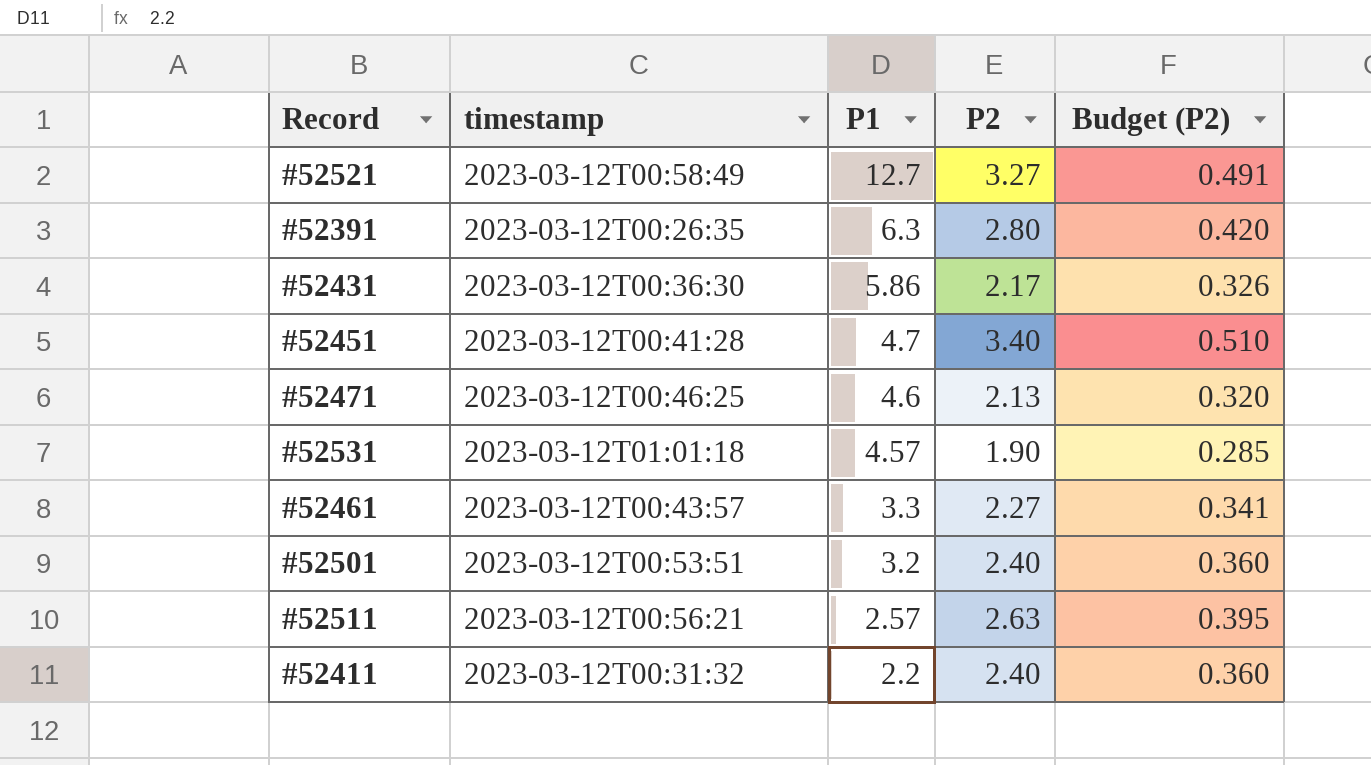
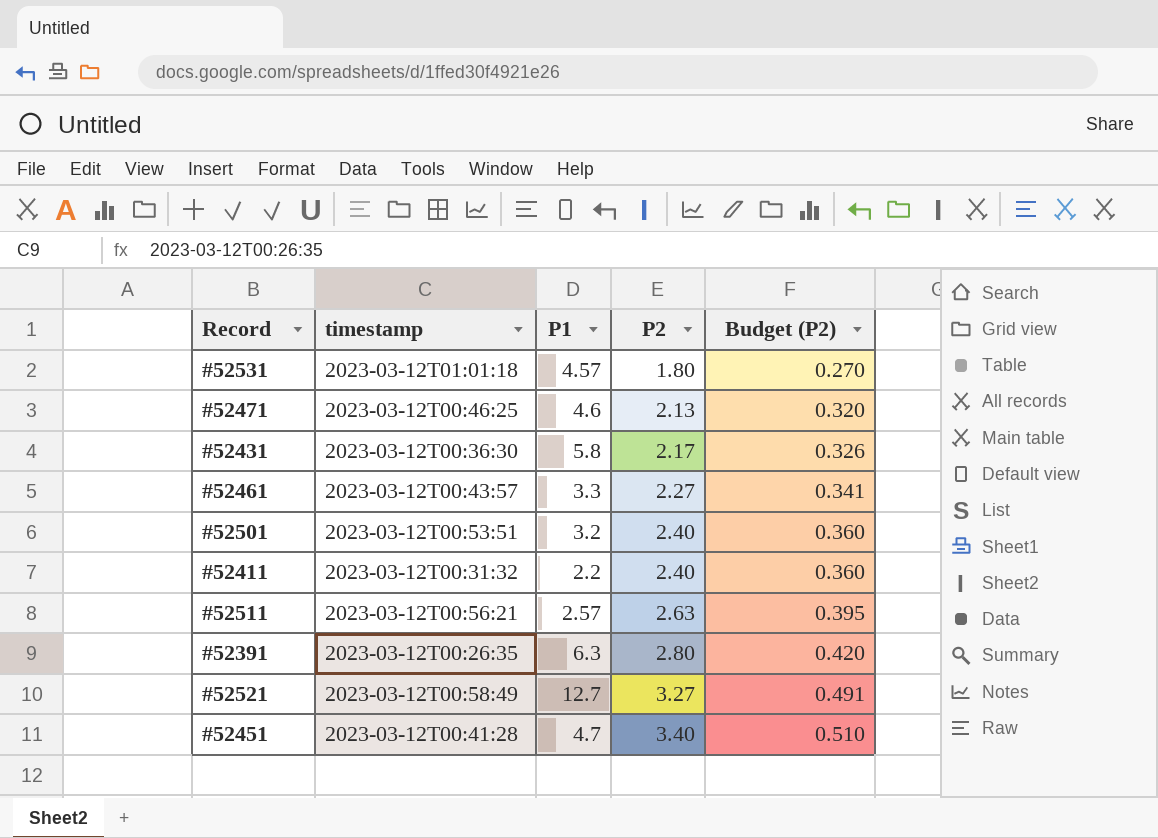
row order: P1 descending -> P2 ascending
#52531 | P2: 1.90 -> 1.80
#52531 | Budget (P2): 0.285 -> 0.270
#52431 | P1: 5.86 -> 5.8

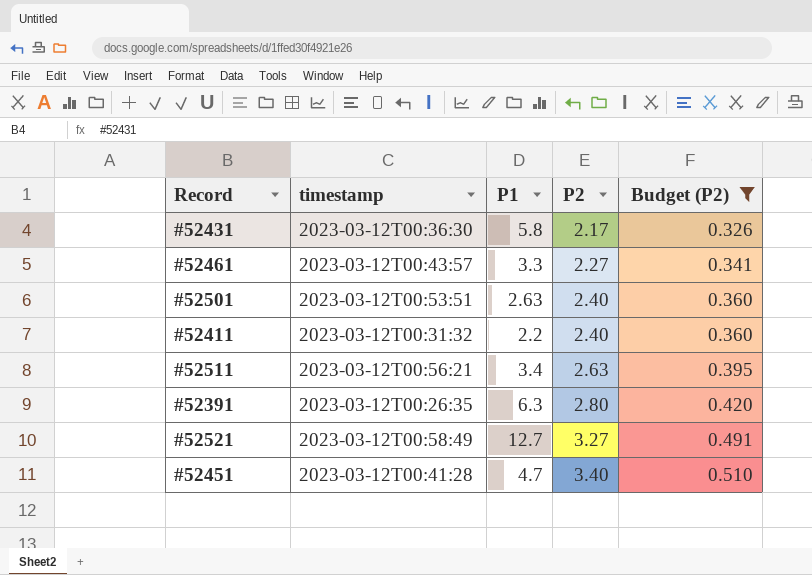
filter: none -> Budget (P2) >= 0.326
#52501 | P1: 3.2 -> 2.63
#52511 | P1: 2.57 -> 3.4

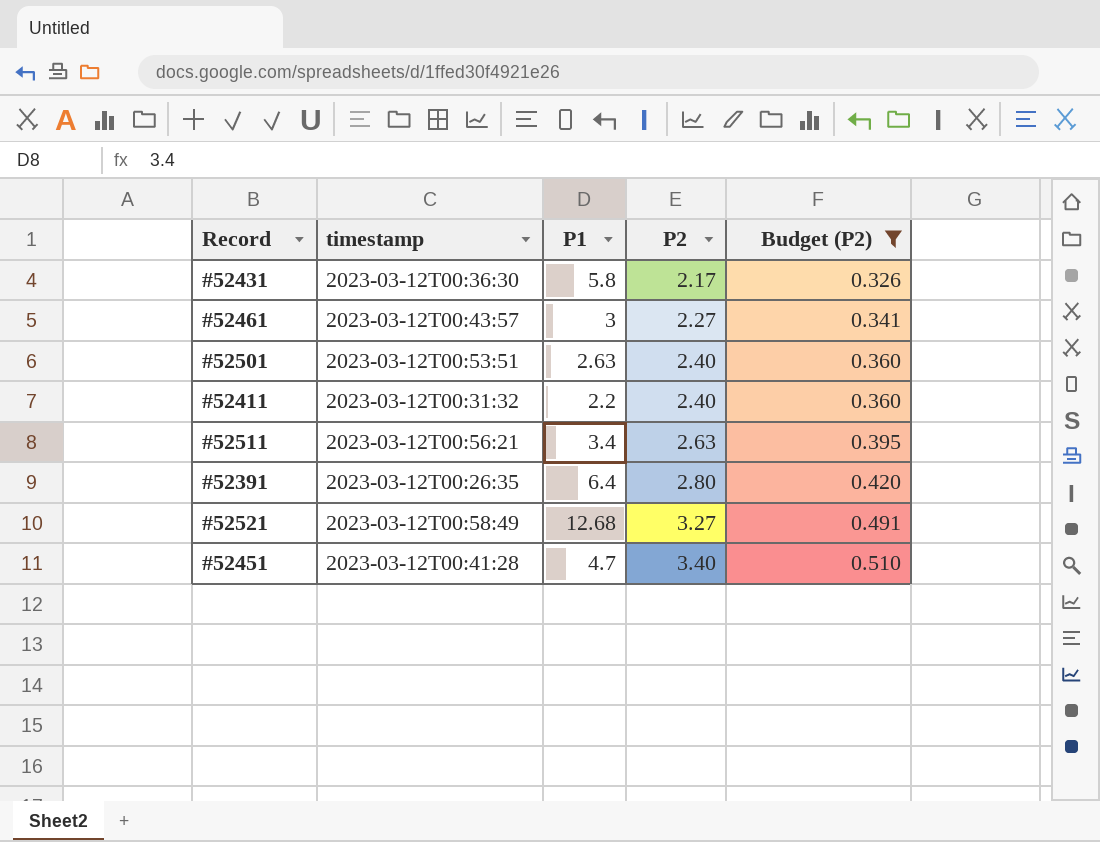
#52461 | P1: 3.3 -> 3
#52391 | P1: 6.3 -> 6.4
#52521 | P1: 12.7 -> 12.68

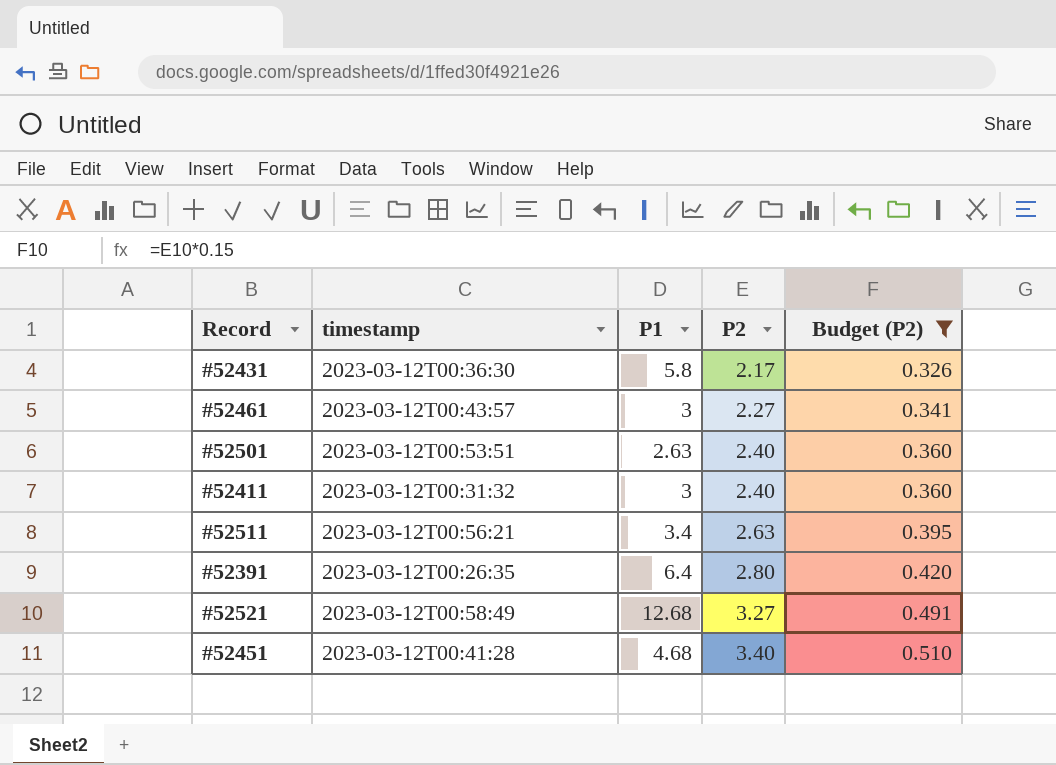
#52411 | P1: 2.2 -> 3
#52451 | P1: 4.7 -> 4.68

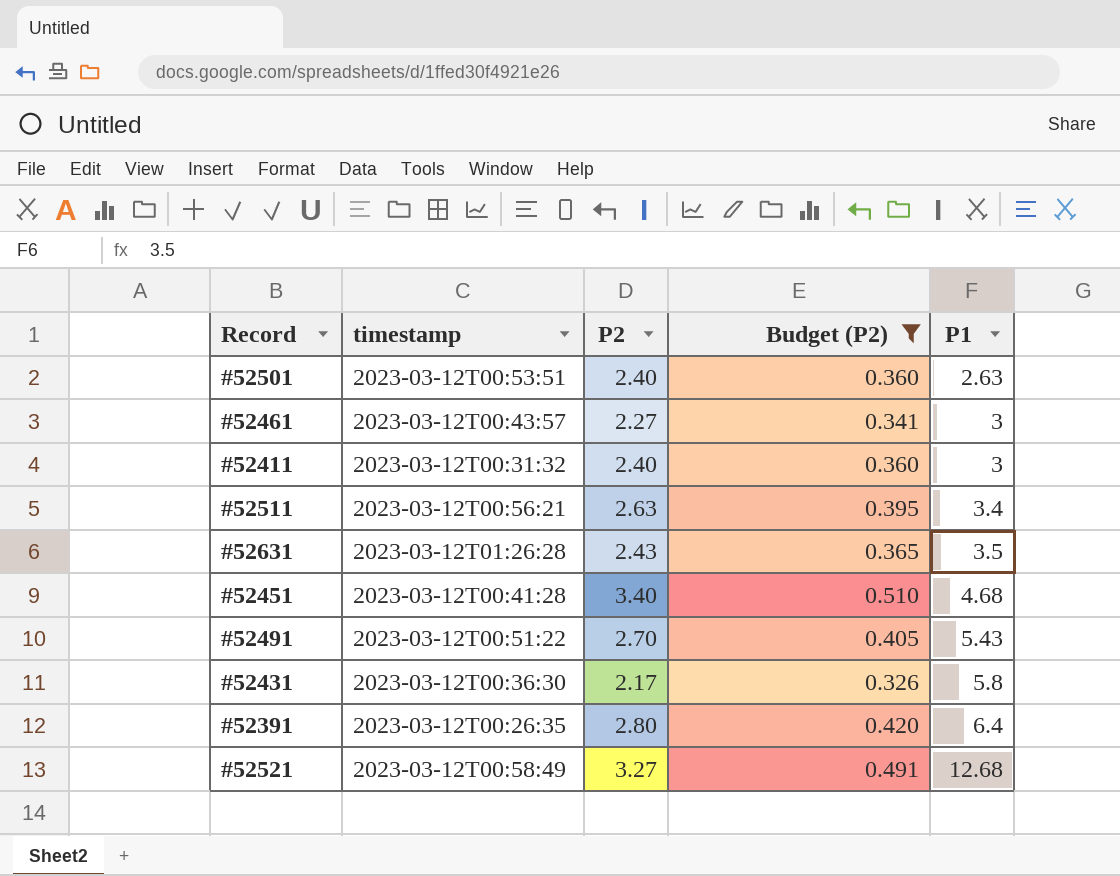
row order: P2 ascending -> P1 ascending
column P1 | position: 3 -> 5
row #52631: none -> 2023-03-12T01:26:28 | 2.43 | 0.365 | 3.5
row #52491: none -> 2023-03-12T00:51:22 | 2.70 | 0.405 | 5.43

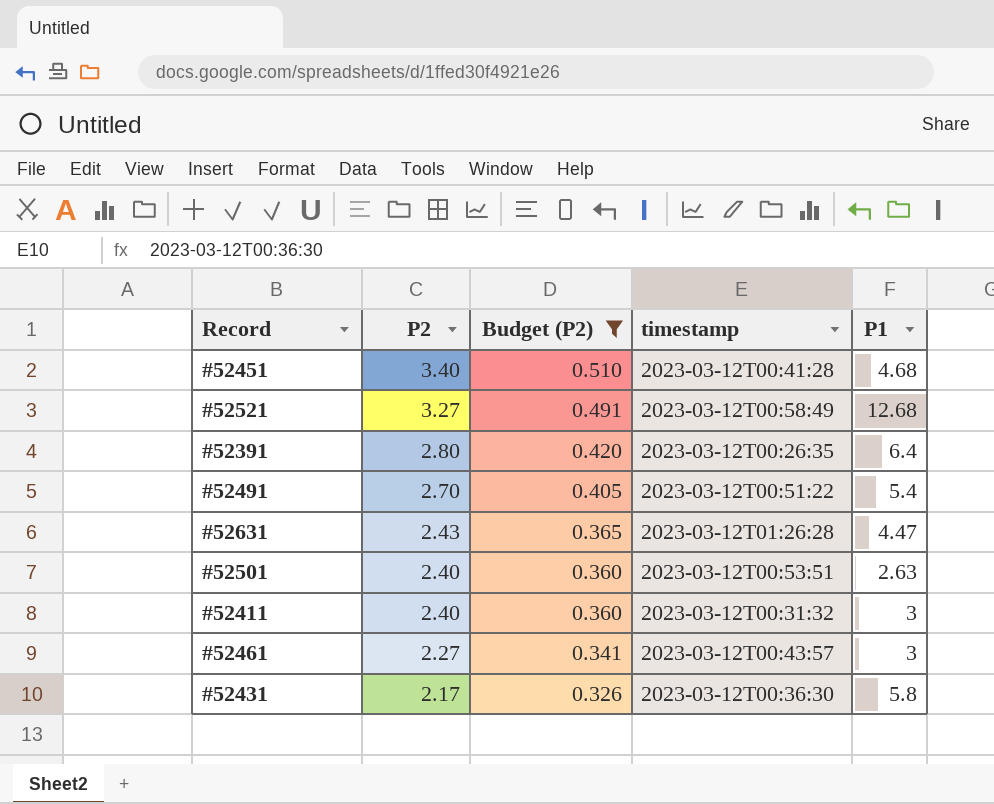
row order: P1 ascending -> P2 descending
column timestamp | position: 2 -> 4
row #52511: 2023-03-12T00:56:21 | 2.63 | 0.395 | 3.4 -> none
#52491 | P1: 5.43 -> 5.4
#52631 | P1: 3.5 -> 4.47

